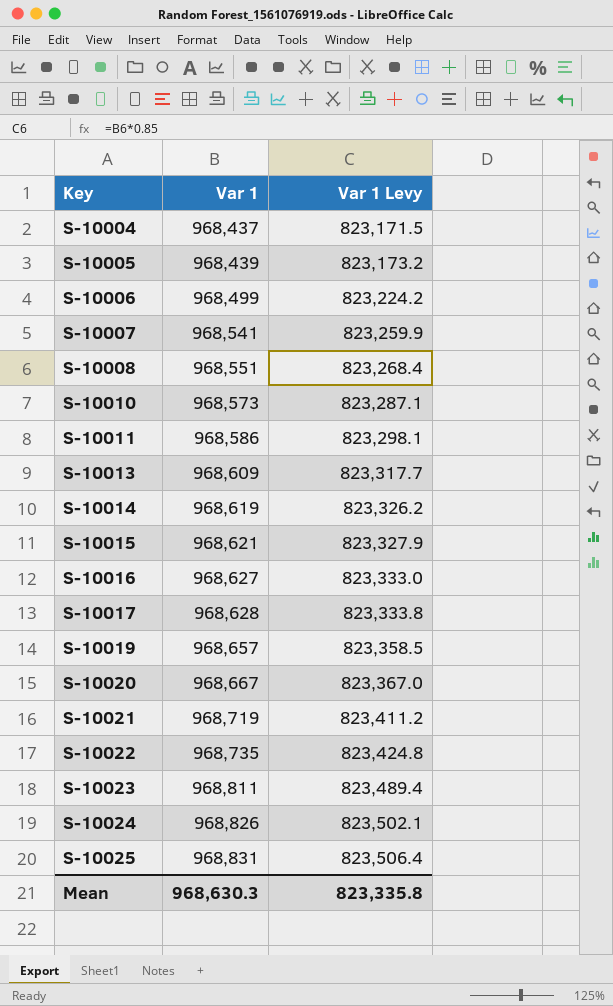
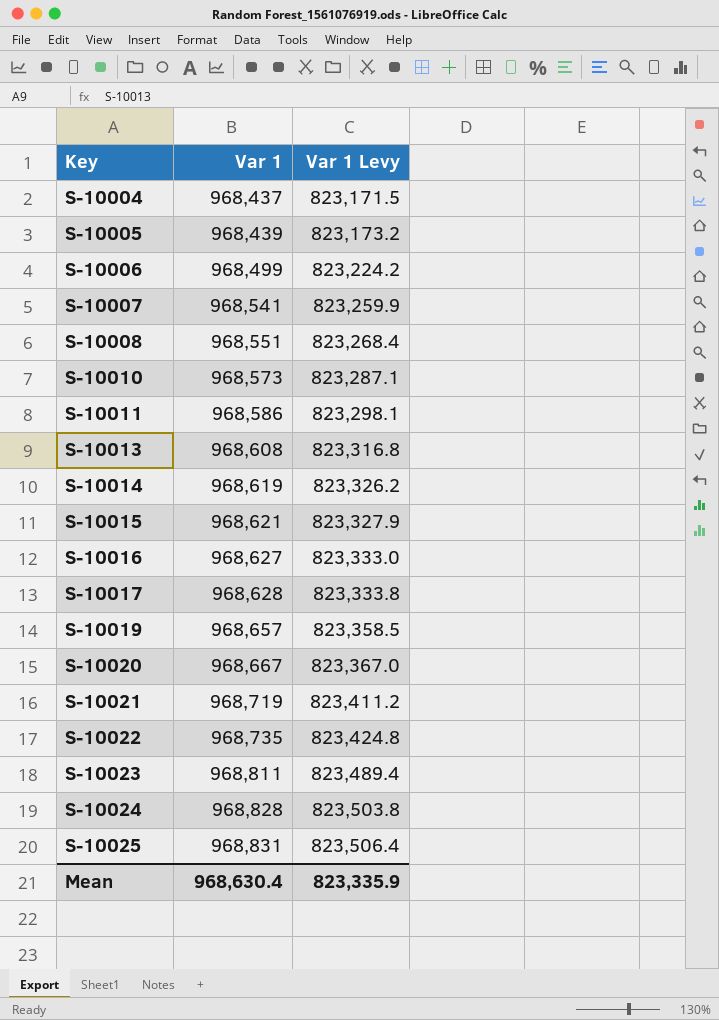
S-10013 | Var 1: 968,609 -> 968,608
S-10013 | Var 1 Levy: 823,317.7 -> 823,316.8
S-10024 | Var 1: 968,826 -> 968,828
S-10024 | Var 1 Levy: 823,502.1 -> 823,503.8
Mean | Var 1: 968,630.3 -> 968,630.4
Mean | Var 1 Levy: 823,335.8 -> 823,335.9

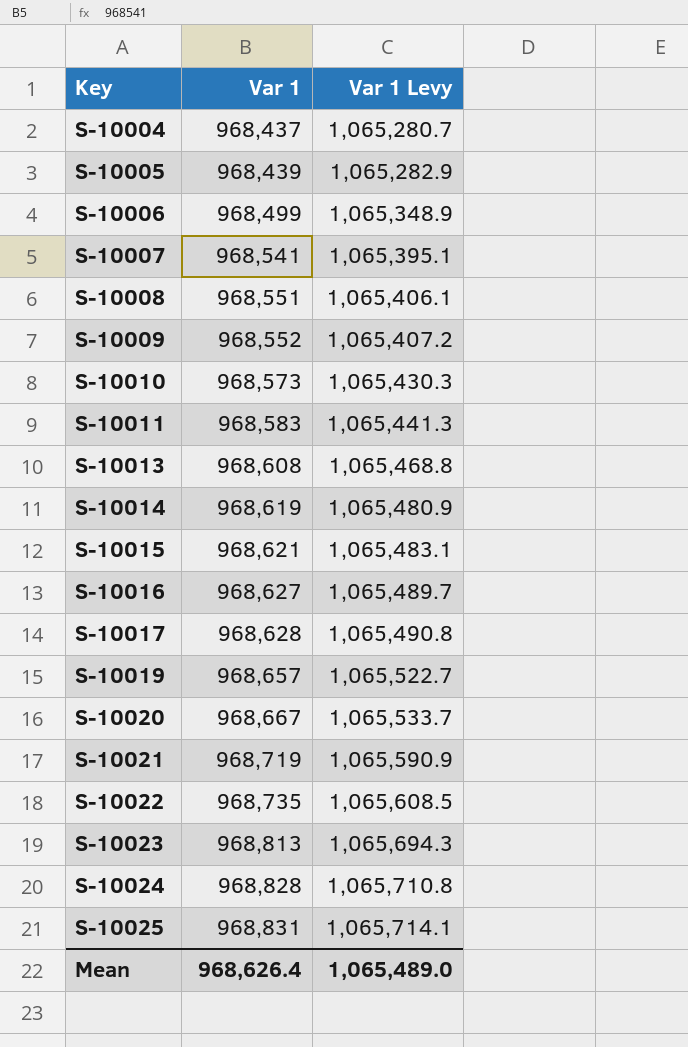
column Var 1 Levy | formula: [Var 1] * 0.85 -> [Var 1] * 1.1
row S-10009: none -> 968,552 | 1,065,407.2
S-10011 | Var 1: 968,586 -> 968,583
S-10023 | Var 1: 968,811 -> 968,813
Mean | Var 1: 968,630.4 -> 968,626.4
Mean | Var 1 Levy: 823,335.9 -> 1,065,489.0

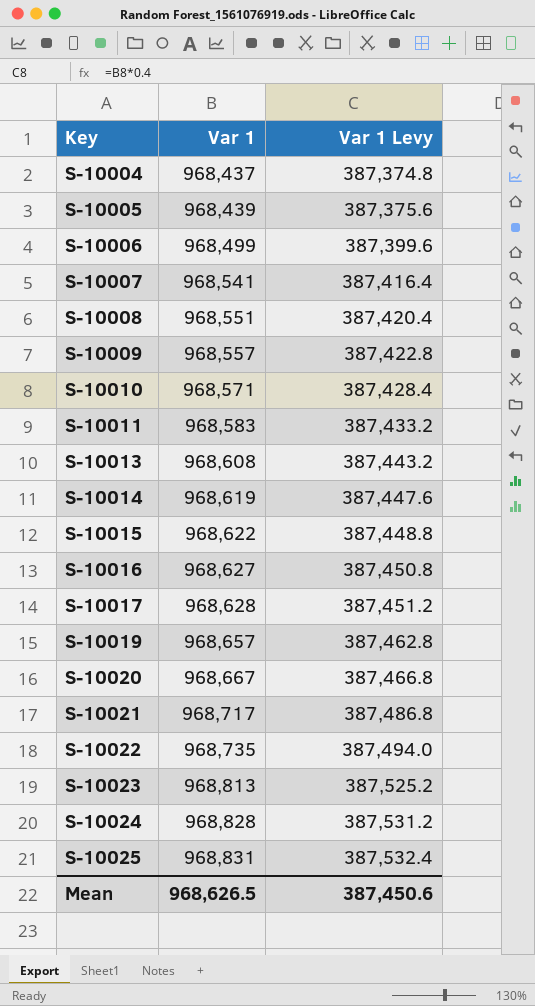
column Var 1 Levy | formula: [Var 1] * 1.1 -> [Var 1] * 0.4
S-10009 | Var 1: 968,552 -> 968,557
S-10010 | Var 1: 968,573 -> 968,571
S-10015 | Var 1: 968,621 -> 968,622
S-10021 | Var 1: 968,719 -> 968,717
Mean | Var 1: 968,626.4 -> 968,626.5
Mean | Var 1 Levy: 1,065,489.0 -> 387,450.6

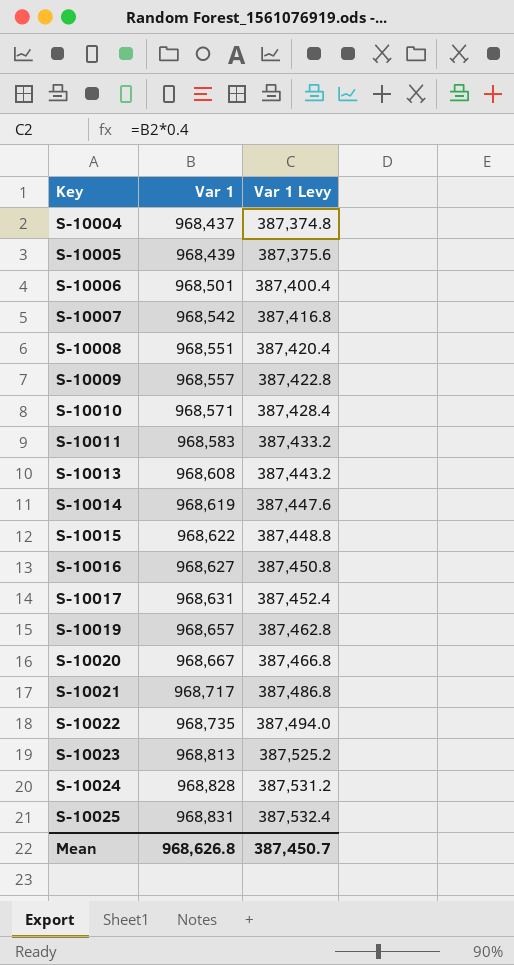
S-10006 | Var 1: 968,499 -> 968,501
S-10006 | Var 1 Levy: 387,399.6 -> 387,400.4
S-10007 | Var 1: 968,541 -> 968,542
S-10007 | Var 1 Levy: 387,416.4 -> 387,416.8
S-10017 | Var 1: 968,628 -> 968,631
S-10017 | Var 1 Levy: 387,451.2 -> 387,452.4
Mean | Var 1: 968,626.5 -> 968,626.8
Mean | Var 1 Levy: 387,450.6 -> 387,450.7

